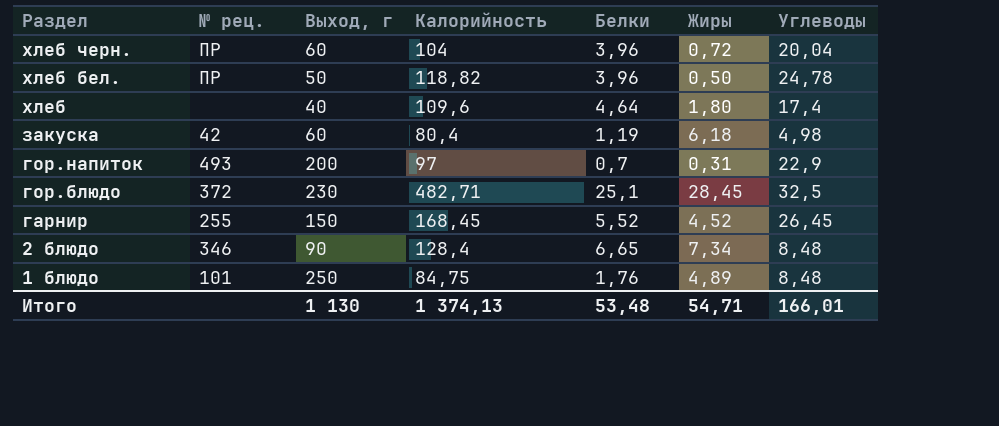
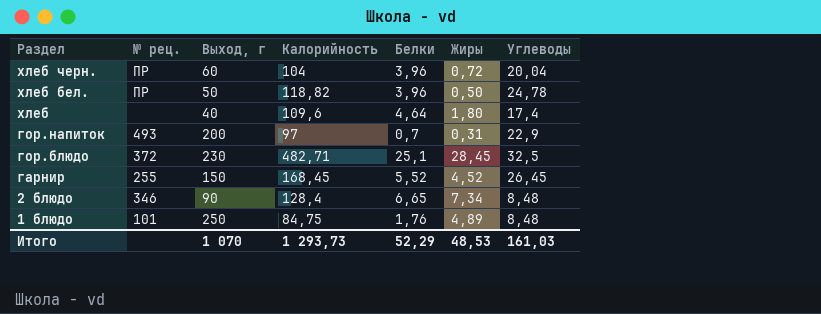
row закуска: 42 | 60 | 80,4 | 1,19 | 6,18 | 4,98 -> none
Итого | Выход, г: 1 130 -> 1 070
Итого | Калорийность: 1 374,13 -> 1 293,73
Итого | Белки: 53,48 -> 52,29
Итого | Жиры: 54,71 -> 48,53
Итого | Углеводы: 166,01 -> 161,03

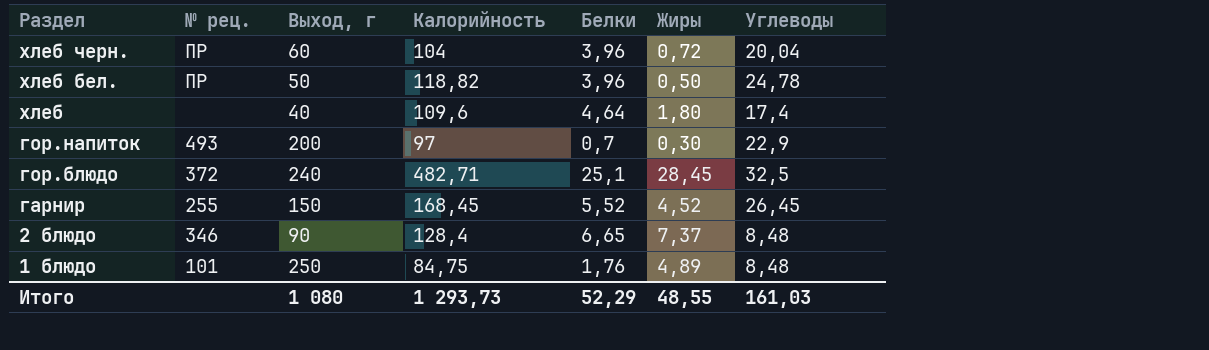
гор.напиток | Жиры: 0,31 -> 0,30
гор.блюдо | Выход, г: 230 -> 240
2 блюдо | Жиры: 7,34 -> 7,37
Итого | Выход, г: 1 070 -> 1 080
Итого | Жиры: 48,53 -> 48,55

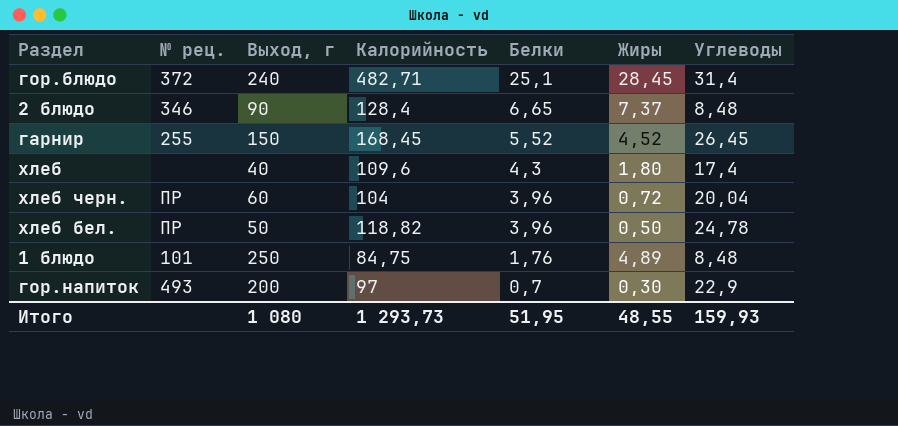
row order: Раздел descending -> Белки descending
гор.блюдо | Углеводы: 32,5 -> 31,4
хлеб | Белки: 4,64 -> 4,3
Итого | Белки: 52,29 -> 51,95
Итого | Углеводы: 161,03 -> 159,93

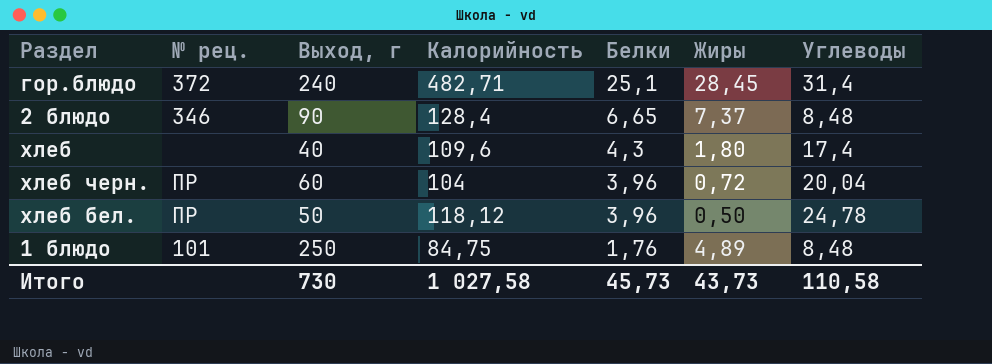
row гарнир: 255 | 150 | 168,45 | 5,52 | 4,52 | 26,45 -> none
row гор.напиток: 493 | 200 | 97 | 0,7 | 0,30 | 22,9 -> none
хлеб бел. | Калорийность: 118,82 -> 118,12
Итого | Выход, г: 1 080 -> 730
Итого | Калорийность: 1 293,73 -> 1 027,58
Итого | Белки: 51,95 -> 45,73
Итого | Жиры: 48,55 -> 43,73
Итого | Углеводы: 159,93 -> 110,58

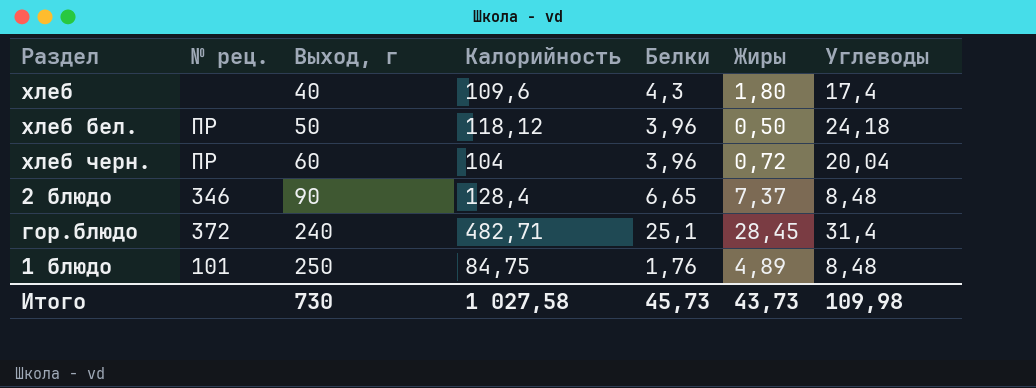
row order: Белки descending -> Выход, г ascending
хлеб бел. | Углеводы: 24,78 -> 24,18
Итого | Углеводы: 110,58 -> 109,98

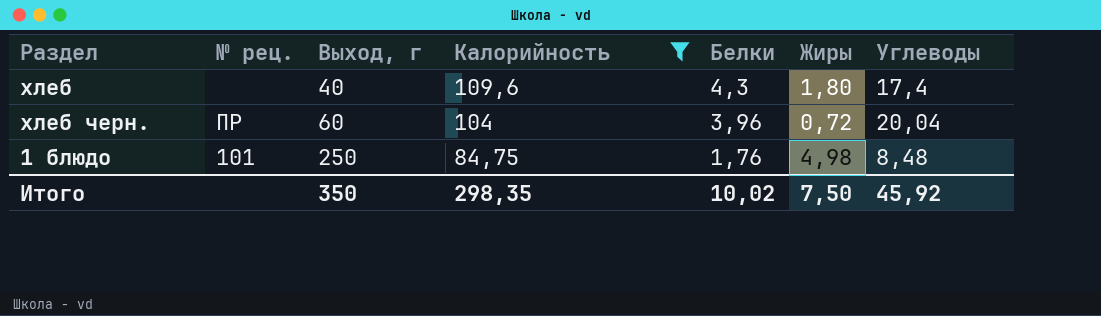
filter: none -> Калорийность <= 109,6
1 блюдо | Жиры: 4,89 -> 4,98
Итого | Выход, г: 730 -> 350
Итого | Калорийность: 1 027,58 -> 298,35
Итого | Белки: 45,73 -> 10,02
Итого | Жиры: 43,73 -> 7,50
Итого | Углеводы: 109,98 -> 45,92

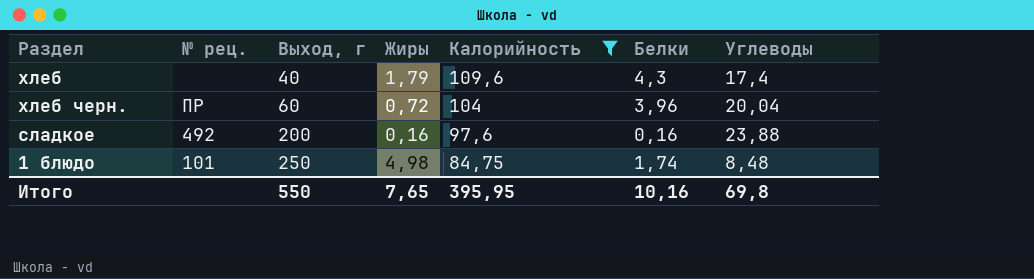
column Жиры | position: 6 -> 4
хлеб | Жиры: 1,80 -> 1,79
row сладкое: none -> 492 | 200 | 0,16 | 97,6 | 0,16 | 23,88
1 блюдо | Белки: 1,76 -> 1,74
Итого | Выход, г: 350 -> 550
Итого | Жиры: 7,50 -> 7,65
Итого | Калорийность: 298,35 -> 395,95
Итого | Белки: 10,02 -> 10,16
Итого | Углеводы: 45,92 -> 69,8

